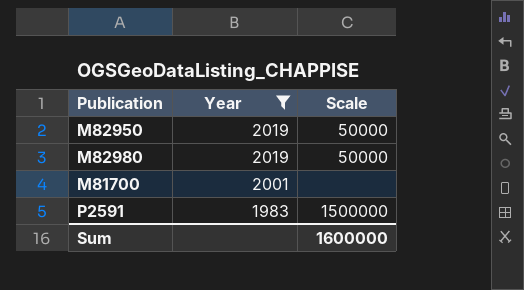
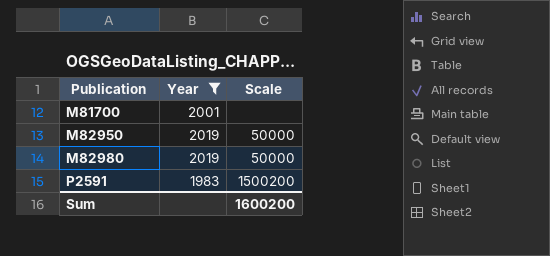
row order: Year descending -> Publication ascending
P2591 | Scale: 1500000 -> 1500200
Sum | Scale: 1600000 -> 1600200

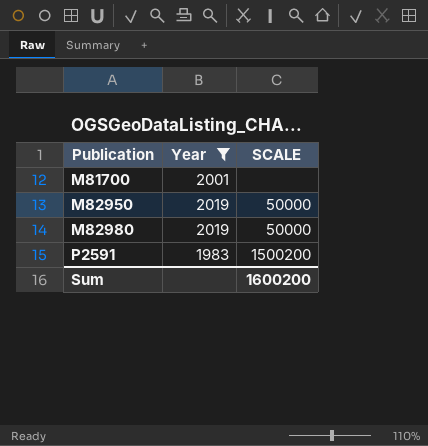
column name: Scale -> SCALE

